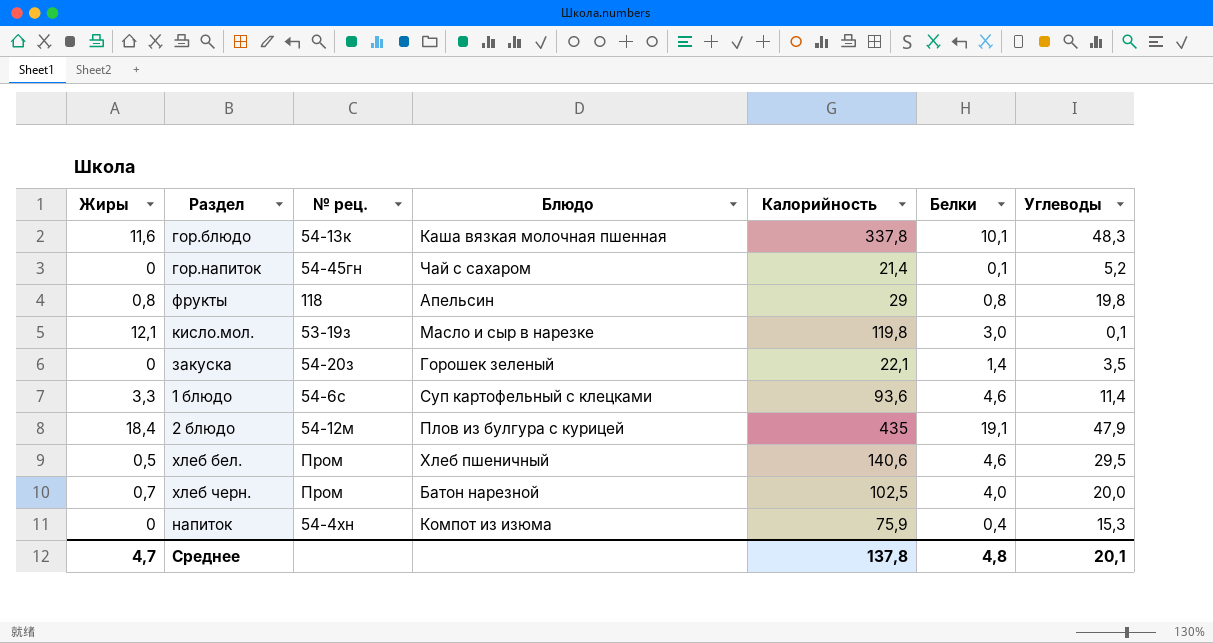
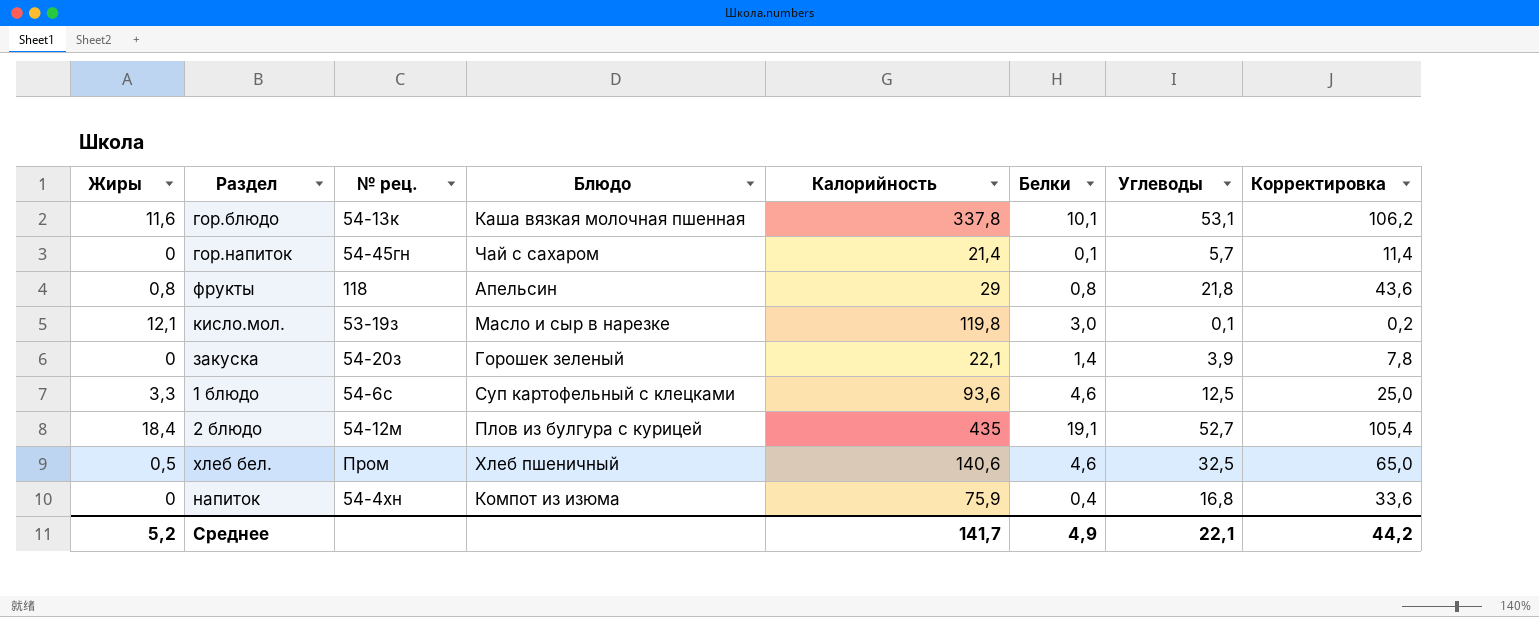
column Корректировка | formula: none -> [Углеводы] * 2
row хлеб черн.: 0,7 | Пром | Батон нарезной | 102,5 | 4,0 | 20,0 -> none
гор.блюдо | Углеводы: 48,3 -> 53,1
гор.напиток | Углеводы: 5,2 -> 5,7
фрукты | Углеводы: 19,8 -> 21,8
закуска | Углеводы: 3,5 -> 3,9
1 блюдо | Углеводы: 11,4 -> 12,5
2 блюдо | Углеводы: 47,9 -> 52,7
хлеб бел. | Углеводы: 29,5 -> 32,5
напиток | Углеводы: 15,3 -> 16,8
Среднее | Жиры: 4,7 -> 5,2
Среднее | Калорийность: 137,8 -> 141,7
Среднее | Белки: 4,8 -> 4,9
Среднее | Углеводы: 20,1 -> 22,1

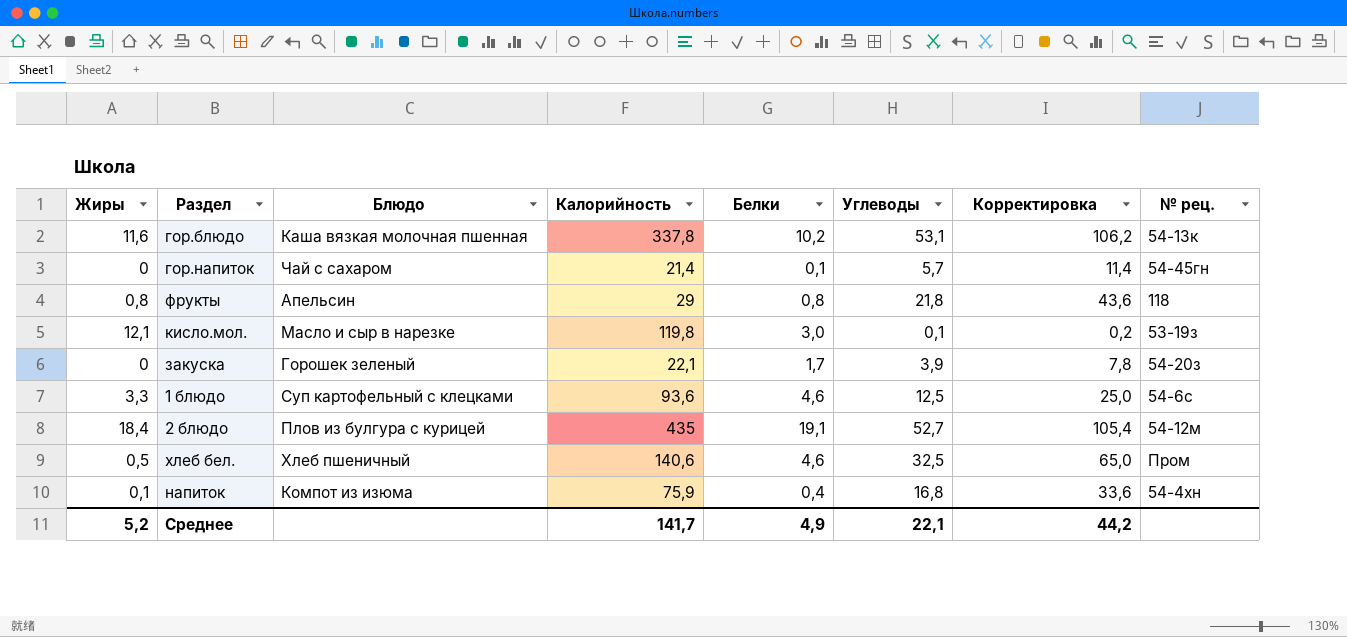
column № рец. | position: 3 -> 8
гор.блюдо | Белки: 10,1 -> 10,2
закуска | Белки: 1,4 -> 1,7
напиток | Жиры: 0 -> 0,1

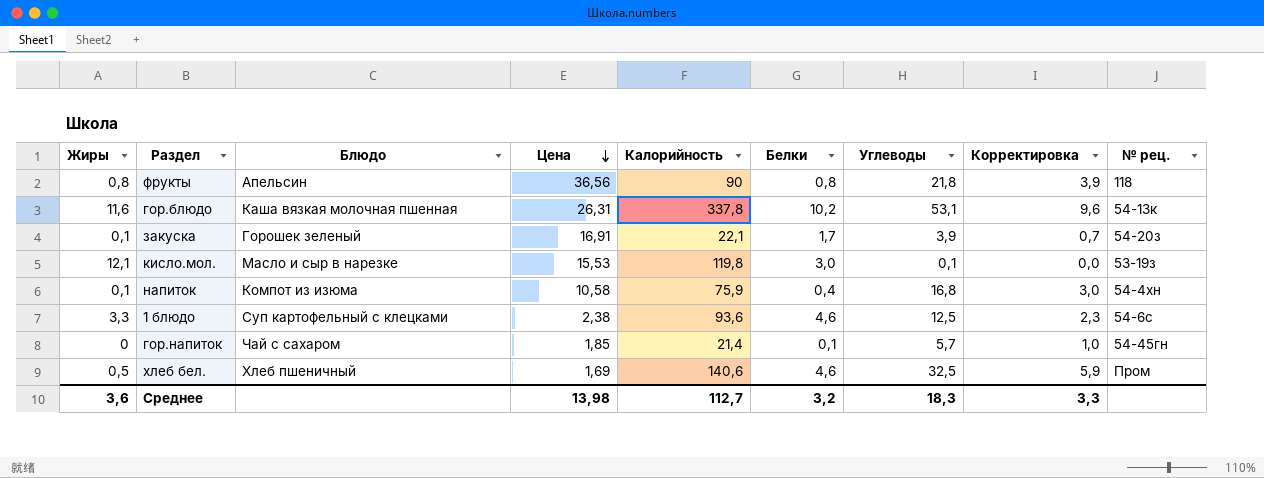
row order: none -> Цена descending
column Цена | position: none -> 4
column Корректировка | formula: [Углеводы] * 2 -> [Углеводы] * 0,18
row 2 блюдо: 18,4 | Плов из булгура с курицей | 435 | 19,1 | 52,7 | 105,4 | 54-12м -> none
фрукты | Калорийность: 29 -> 90
закуска | Жиры: 0 -> 0,1
Среднее | Жиры: 5,2 -> 3,6
Среднее | Калорийность: 141,7 -> 112,7
Среднее | Белки: 4,9 -> 3,2
Среднее | Углеводы: 22,1 -> 18,3
Среднее | Корректировка: 44,2 -> 3,3

